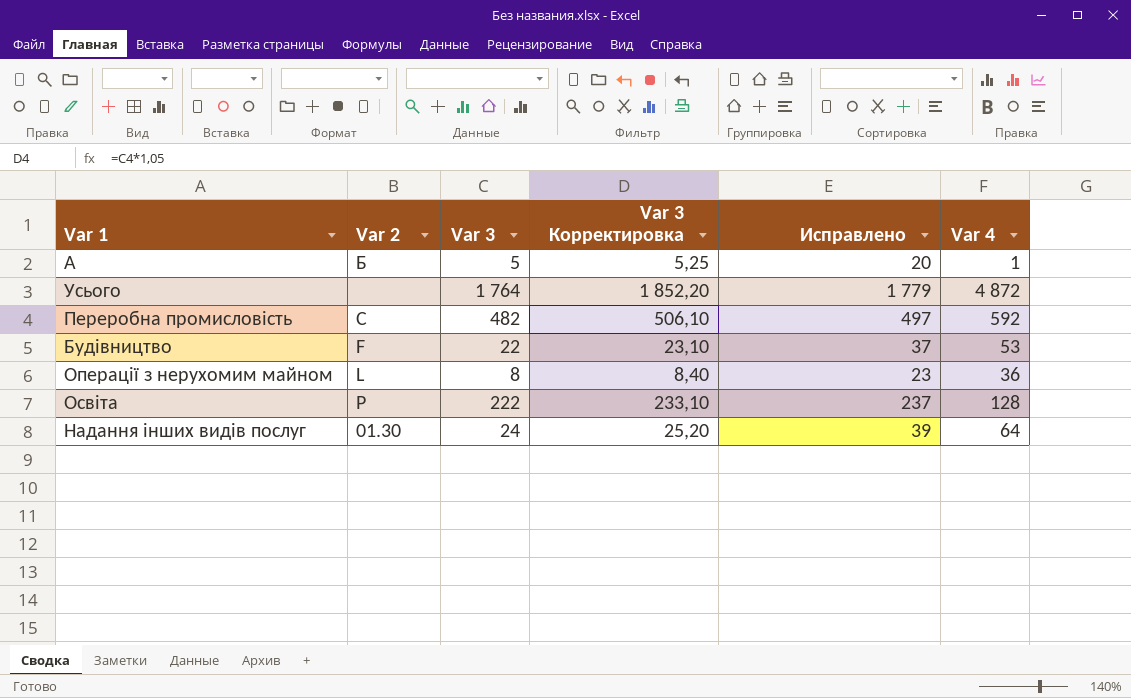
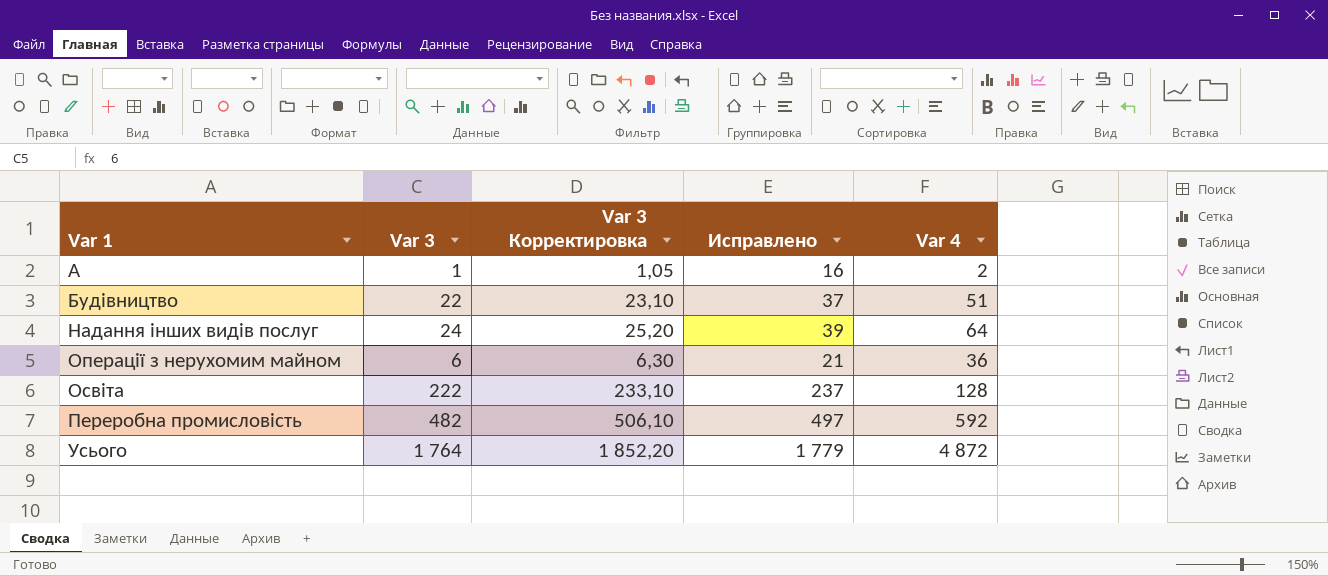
row order: none -> Var 1 ascending
column Var 2 | position: 2 -> none
А | Var 3: 5 -> 1
А | Var 3 Корректировка: 5,25 -> 1,05
А | Исправлено: 20 -> 16
А | Var 4: 1 -> 2
Будівництво | Var 4: 53 -> 51
Операції з нерухомим майном | Var 3: 8 -> 6
Операції з нерухомим майном | Var 3 Корректировка: 8,40 -> 6,30
Операції з нерухомим майном | Исправлено: 23 -> 21

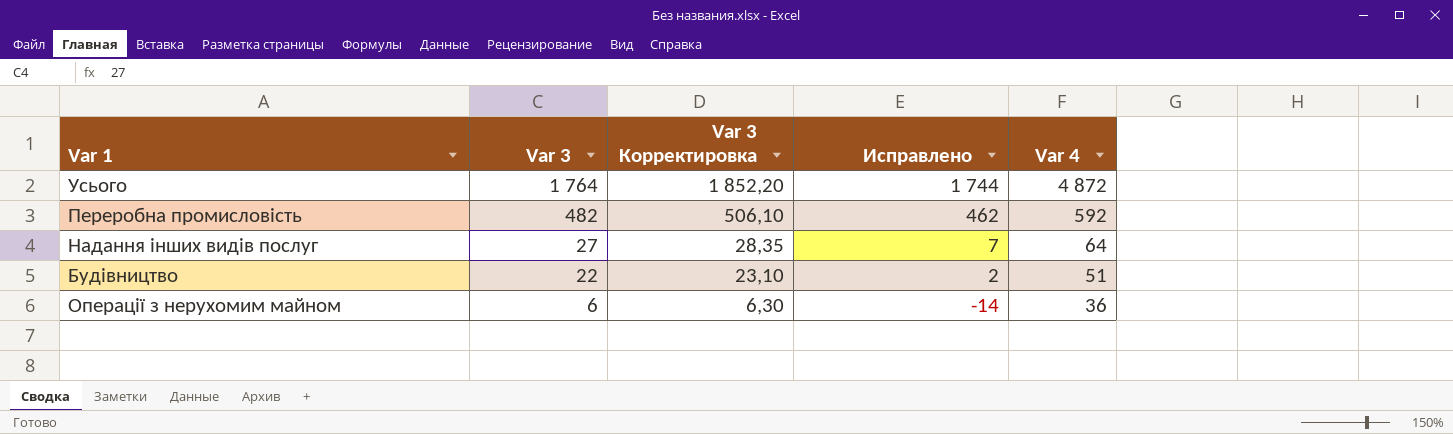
row order: Var 1 ascending -> Var 3 descending
column Исправлено | formula: [Var 3] + 15 -> [Var 3] - 20
row А: 1 | 1,05 | 16 | 2 -> none
row Освіта: 222 | 233,10 | 237 | 128 -> none
Надання інших видів послуг | Var 3: 24 -> 27
Надання інших видів послуг | Var 3 Корректировка: 25,20 -> 28,35

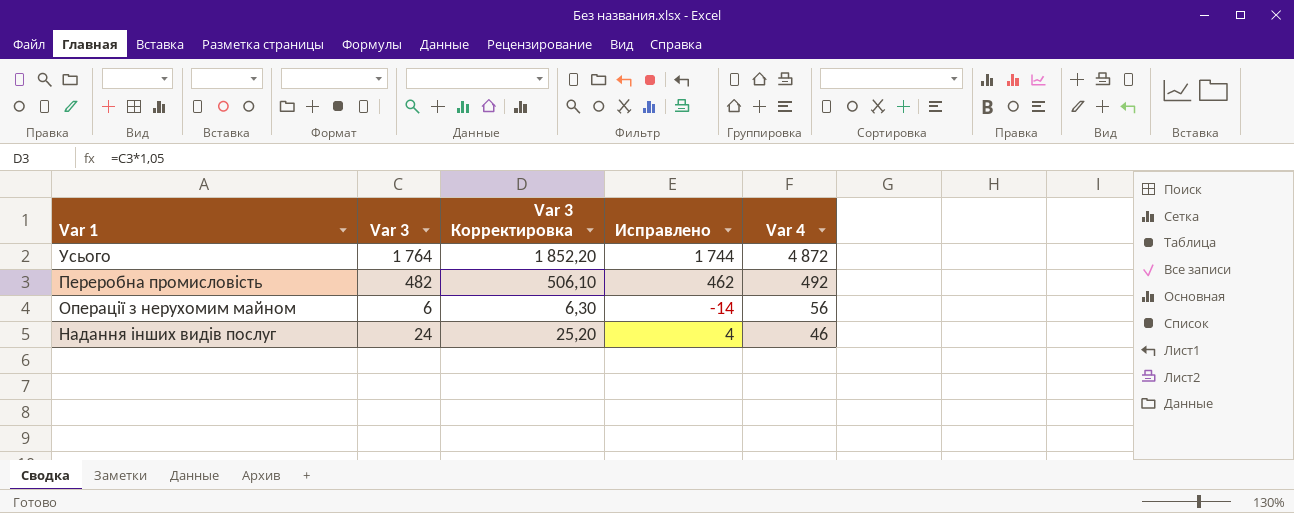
row order: Var 3 descending -> Var 1 descending
row Будівництво: 22 | 23,10 | 2 | 51 -> none
Переробна промисловість | Var 4: 592 -> 492
Операції з нерухомим майном | Var 4: 36 -> 56
Надання інших видів послуг | Var 3: 27 -> 24
Надання інших видів послуг | Var 3 Корректировка: 28,35 -> 25,20
Надання інших видів послуг | Исправлено: 7 -> 4
Надання інших видів послуг | Var 4: 64 -> 46

